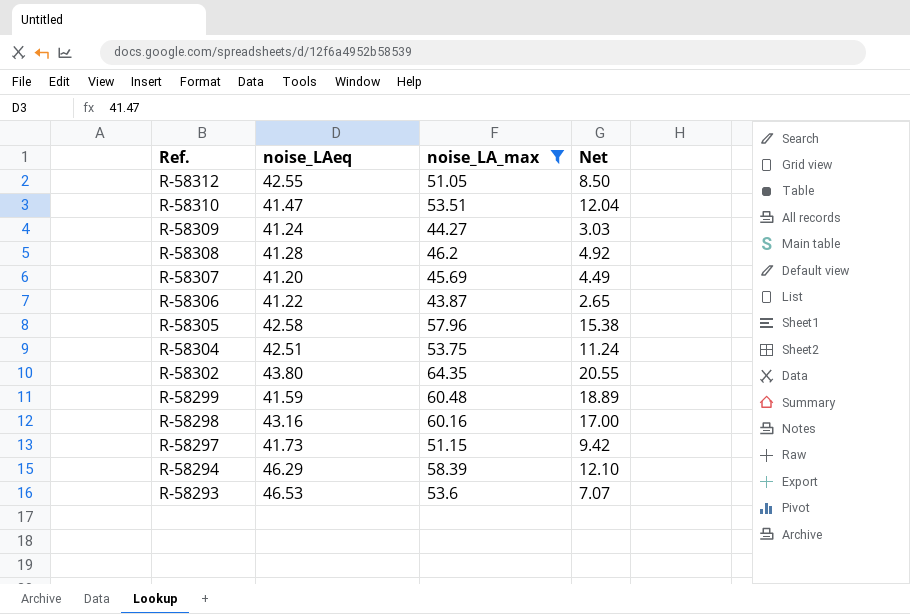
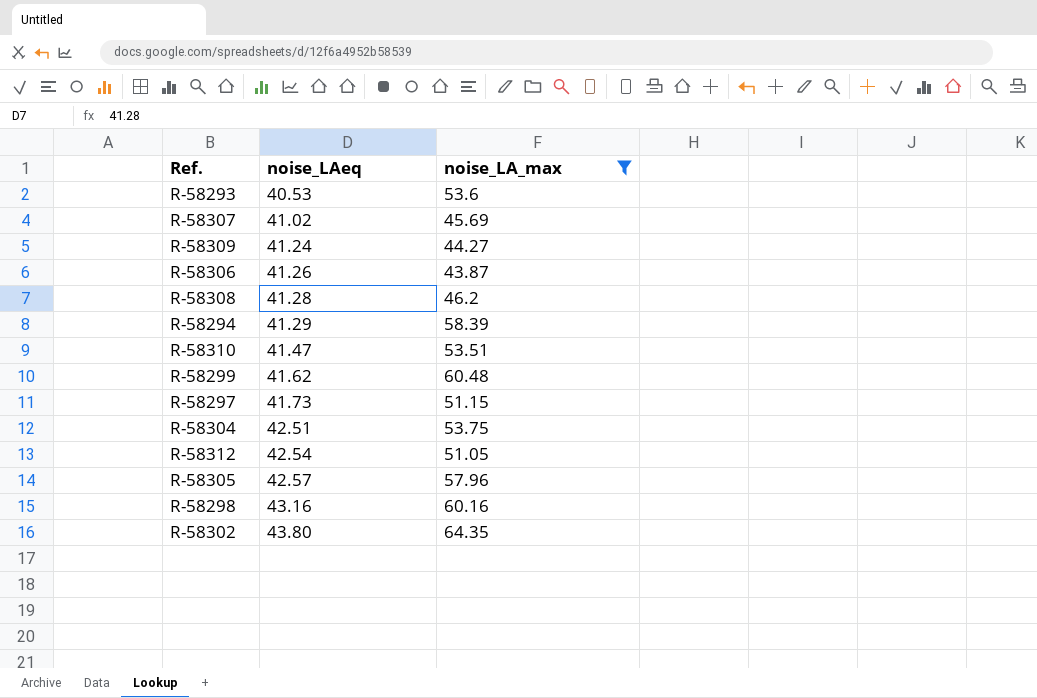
row order: Ref. descending -> noise_LAeq ascending
column Net | formula: [noise_LA_max] - [noise_LAeq] -> none
R-58293 | noise_LAeq: 46.53 -> 40.53
R-58307 | noise_LAeq: 41.20 -> 41.02
R-58306 | noise_LAeq: 41.22 -> 41.26
R-58294 | noise_LAeq: 46.29 -> 41.29
R-58299 | noise_LAeq: 41.59 -> 41.62
R-58312 | noise_LAeq: 42.55 -> 42.54
R-58305 | noise_LAeq: 42.58 -> 42.57

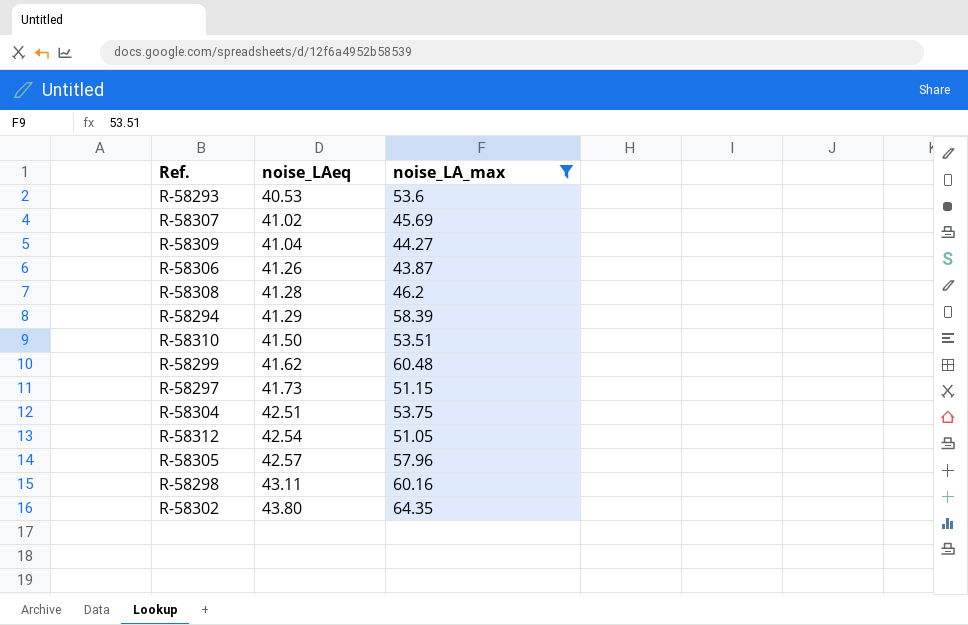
R-58309 | noise_LAeq: 41.24 -> 41.04
R-58310 | noise_LAeq: 41.47 -> 41.50
R-58298 | noise_LAeq: 43.16 -> 43.11

